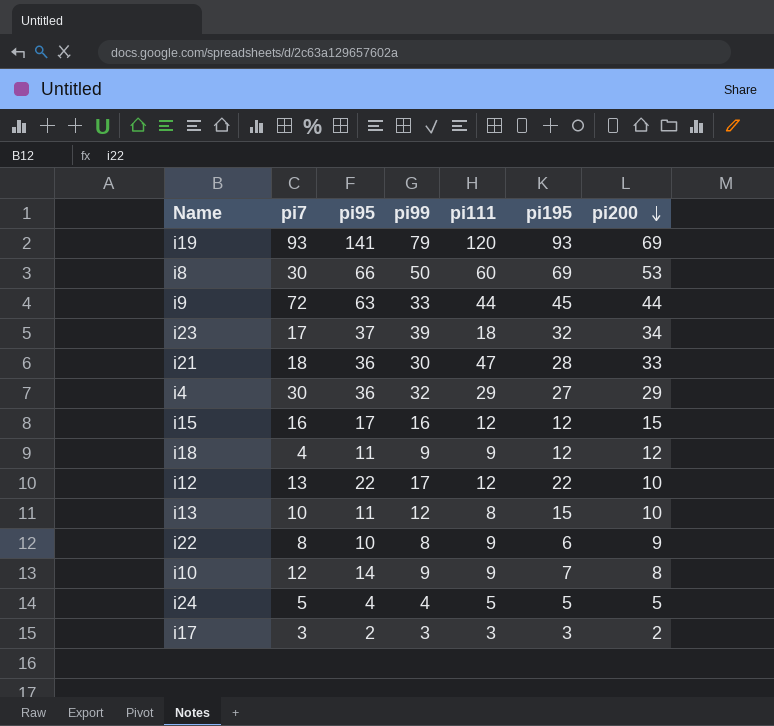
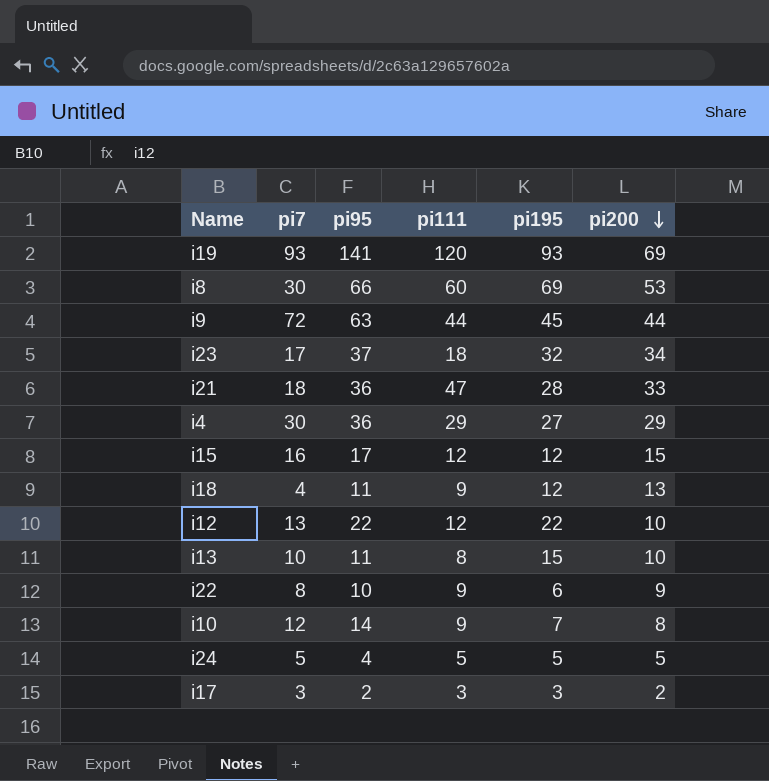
column pi99 | position: 4 -> none
i18 | pi200: 12 -> 13

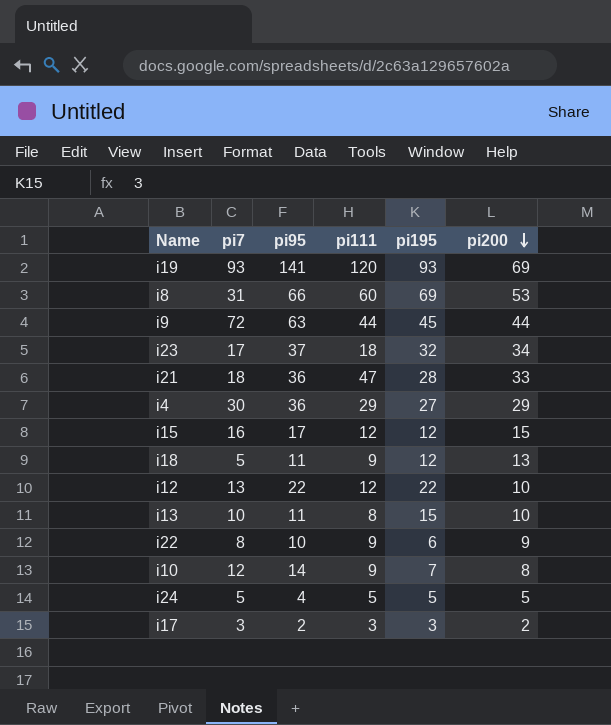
i8 | pi7: 30 -> 31
i18 | pi7: 4 -> 5

